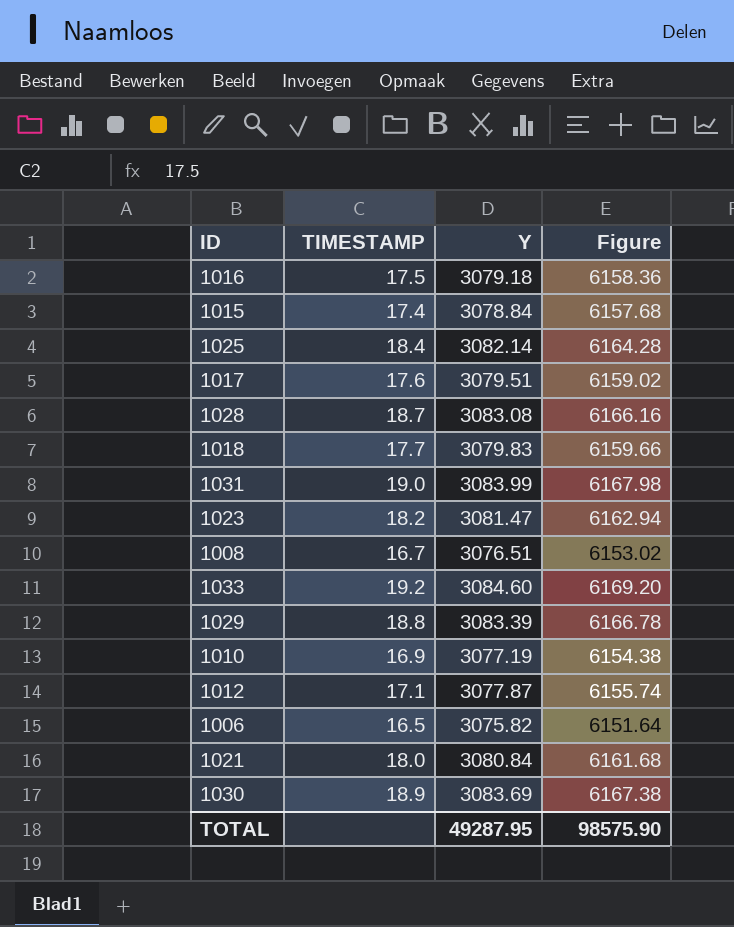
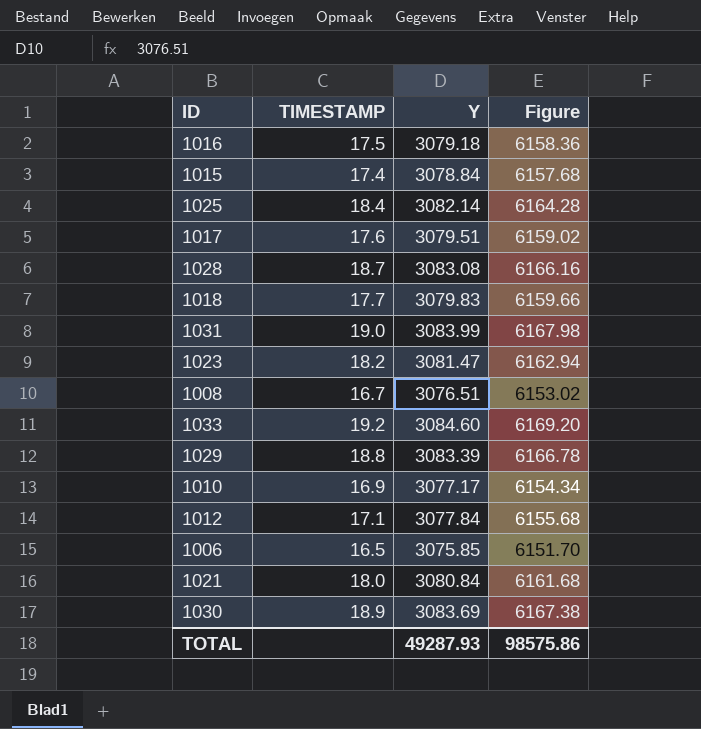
1010 | Y: 3077.19 -> 3077.17
1010 | Figure: 6154.38 -> 6154.34
1012 | Y: 3077.87 -> 3077.84
1012 | Figure: 6155.74 -> 6155.68
1006 | Y: 3075.82 -> 3075.85
1006 | Figure: 6151.64 -> 6151.70
TOTAL | Y: 49287.95 -> 49287.93
TOTAL | Figure: 98575.90 -> 98575.86

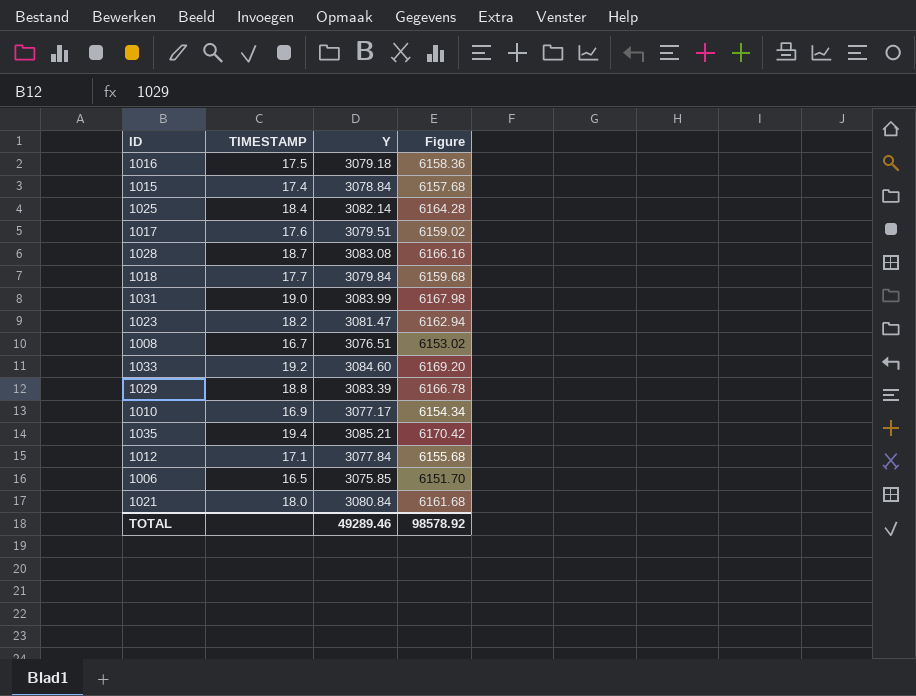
row 1030: 18.9 | 3083.69 | 6167.38 -> none
1018 | Y: 3079.83 -> 3079.84
1018 | Figure: 6159.66 -> 6159.68
row 1035: none -> 19.4 | 3085.21 | 6170.42
TOTAL | Y: 49287.93 -> 49289.46
TOTAL | Figure: 98575.86 -> 98578.92

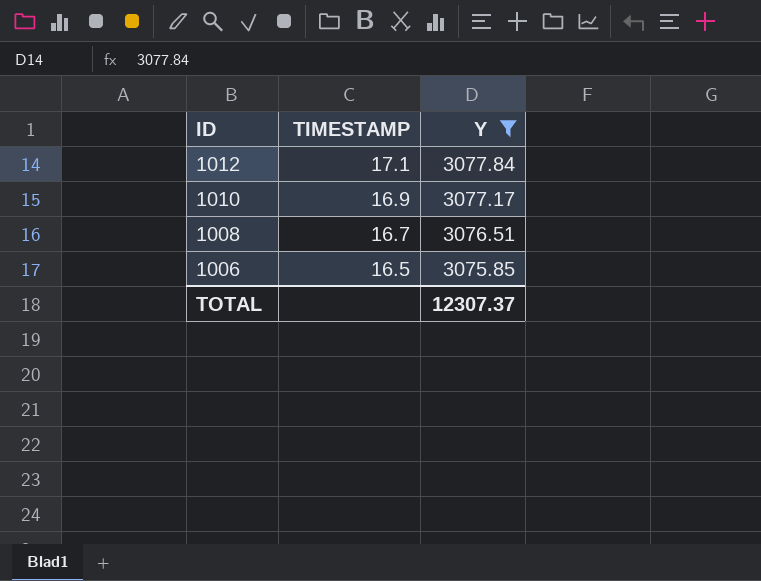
filter: none -> Y <= 3077.84
row order: none -> ID descending
column Figure | formula: [Y] * 2 -> none
TOTAL | Y: 49289.46 -> 12307.37

